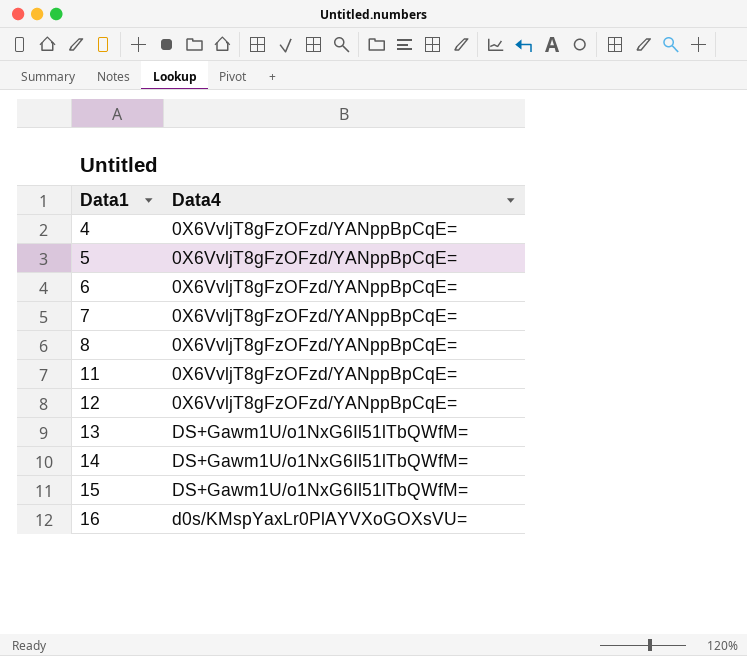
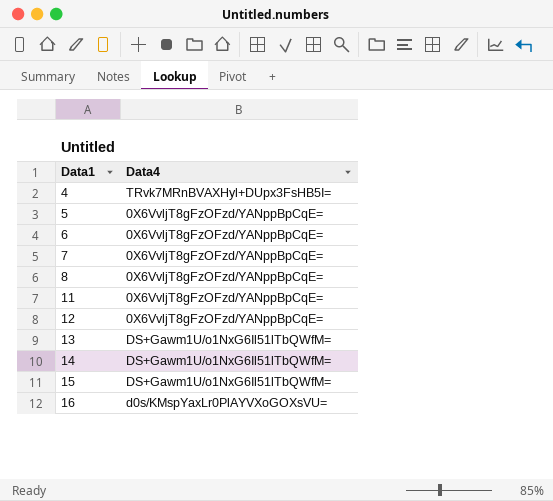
4 | Data4: 0X6VvljT8gFzOFzd/YANppBpCqE= -> TRvk7MRnBVAXHyl+DUpx3FsHB5I=

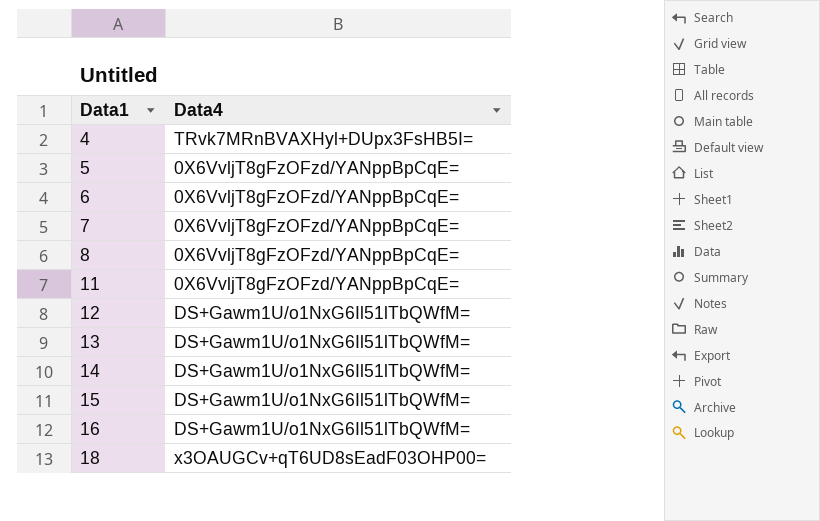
12 | Data4: 0X6VvljT8gFzOFzd/YANppBpCqE= -> DS+Gawm1U/o1NxG6Il51lTbQWfM=
16 | Data4: d0s/KMspYaxLr0PlAYVXoGOXsVU= -> DS+Gawm1U/o1NxG6Il51lTbQWfM=
row 18: none -> x3OAUGCv+qT6UD8sEadF03OHP00=

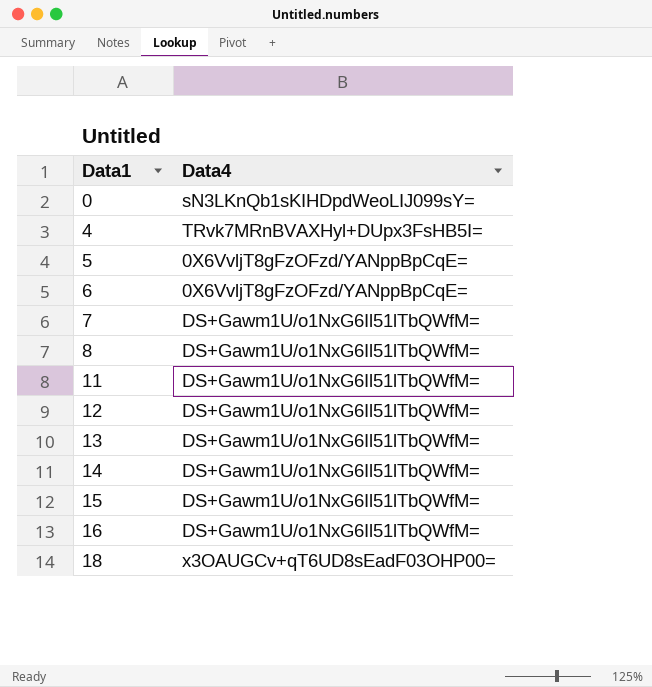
row 0: none -> sN3LKnQb1sKIHDpdWeoLIJ099sY=
7 | Data4: 0X6VvljT8gFzOFzd/YANppBpCqE= -> DS+Gawm1U/o1NxG6Il51lTbQWfM=
8 | Data4: 0X6VvljT8gFzOFzd/YANppBpCqE= -> DS+Gawm1U/o1NxG6Il51lTbQWfM=
11 | Data4: 0X6VvljT8gFzOFzd/YANppBpCqE= -> DS+Gawm1U/o1NxG6Il51lTbQWfM=

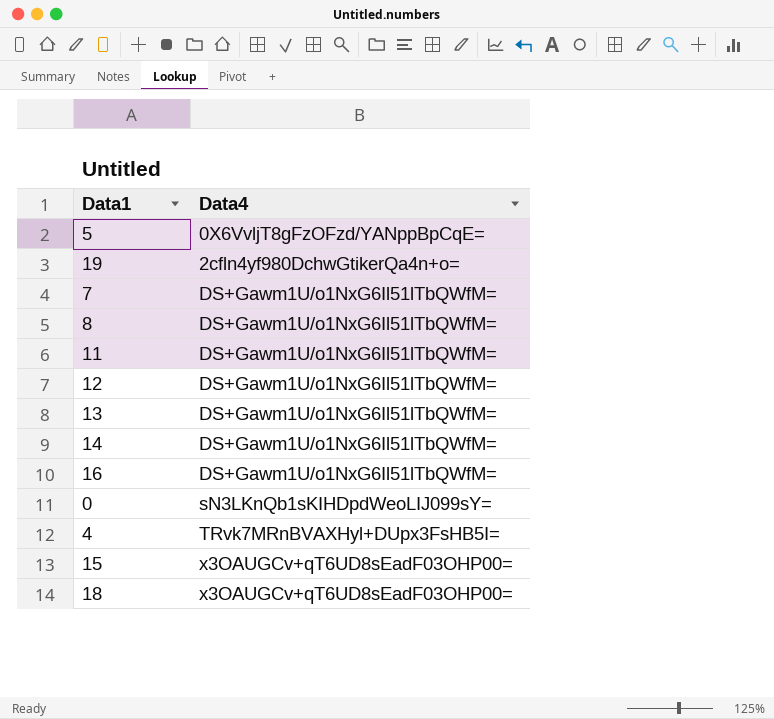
row order: Data1 ascending -> Data4 ascending
row 6: 0X6VvljT8gFzOFzd/YANppBpCqE= -> none
row 19: none -> 2cfln4yf980DchwGtikerQa4n+o=
15 | Data4: DS+Gawm1U/o1NxG6Il51lTbQWfM= -> x3OAUGCv+qT6UD8sEadF03OHP00=

